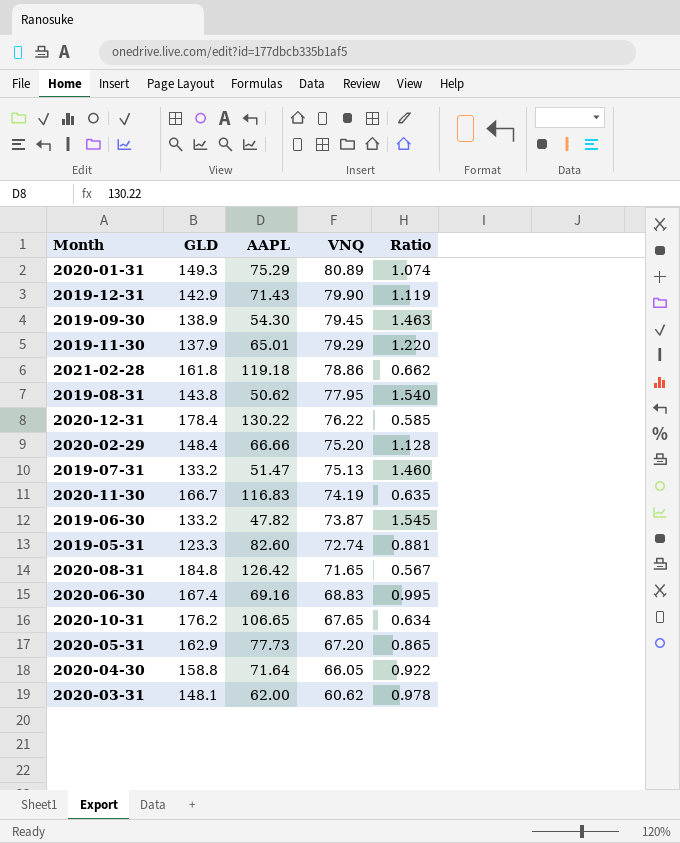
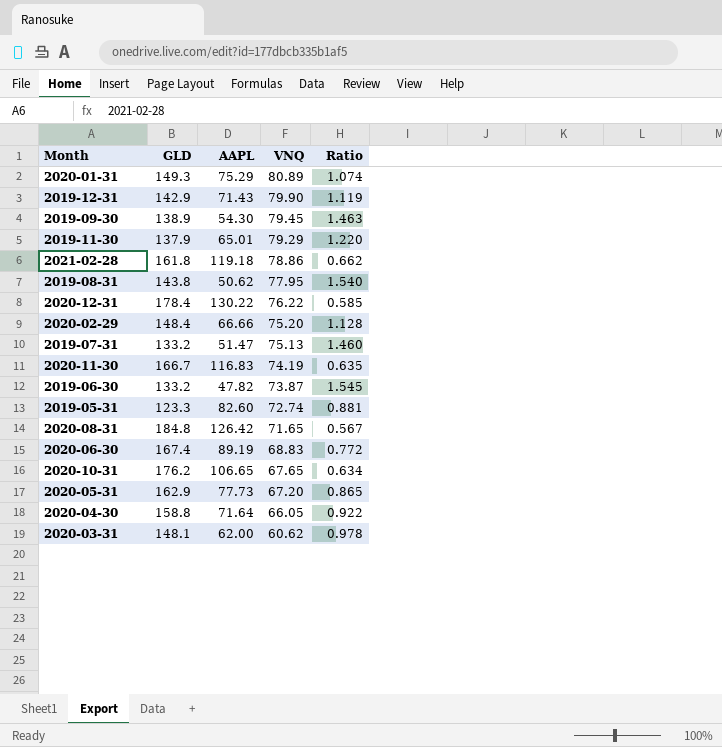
2020-06-30 | AAPL: 69.16 -> 89.19
2020-06-30 | Ratio: 0.995 -> 0.772

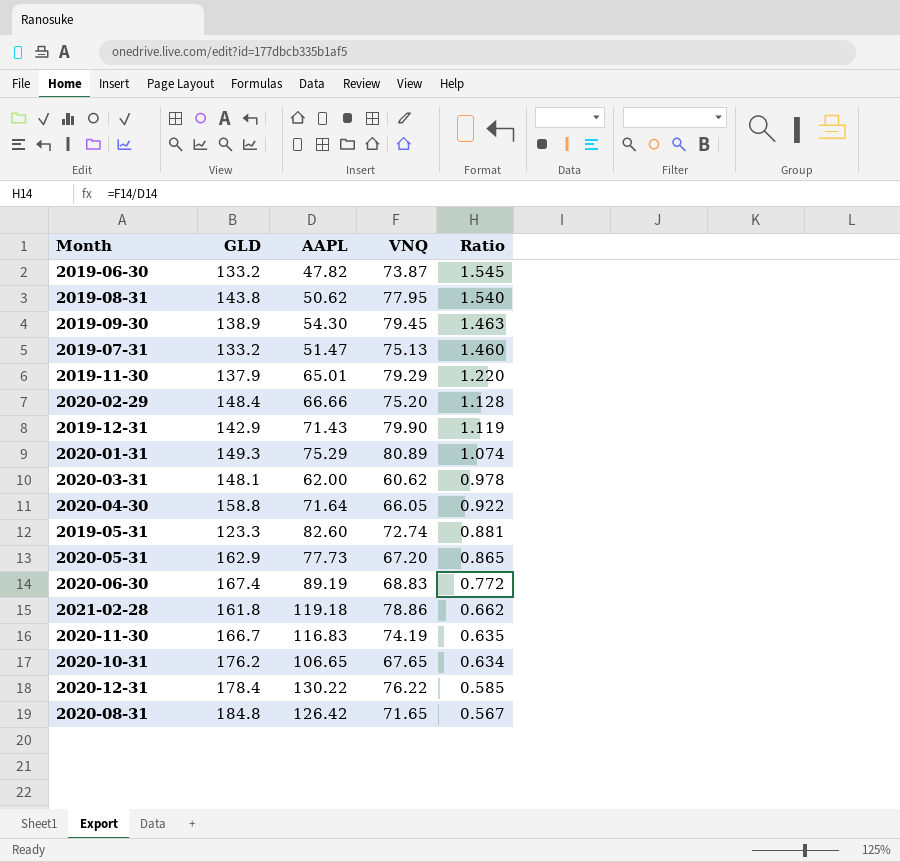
row order: VNQ descending -> Ratio descending

